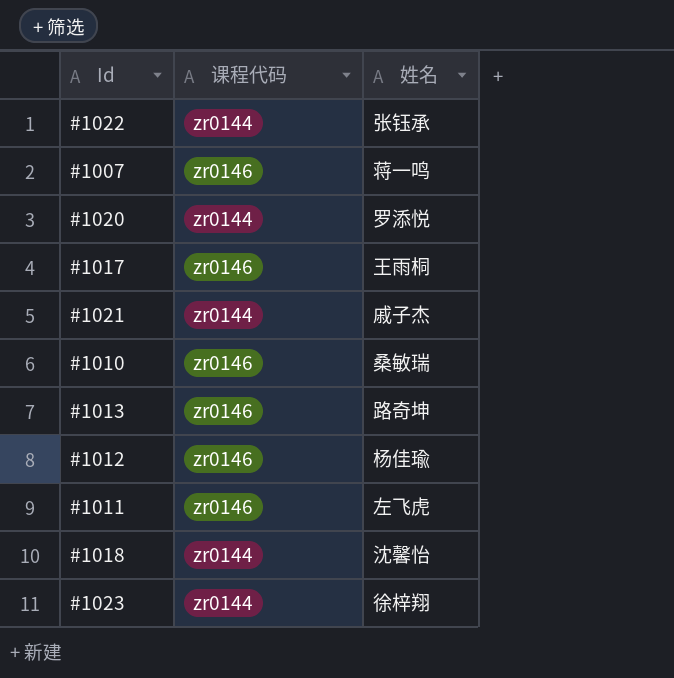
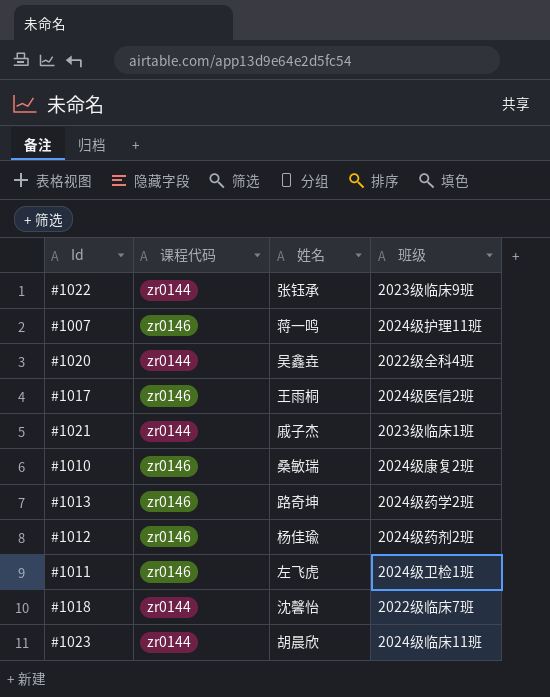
column 班级 | position: none -> 4
#1020 | 姓名: 罗添悦 -> 吴鑫垚
#1023 | 姓名: 徐梓翔 -> 胡晨欣

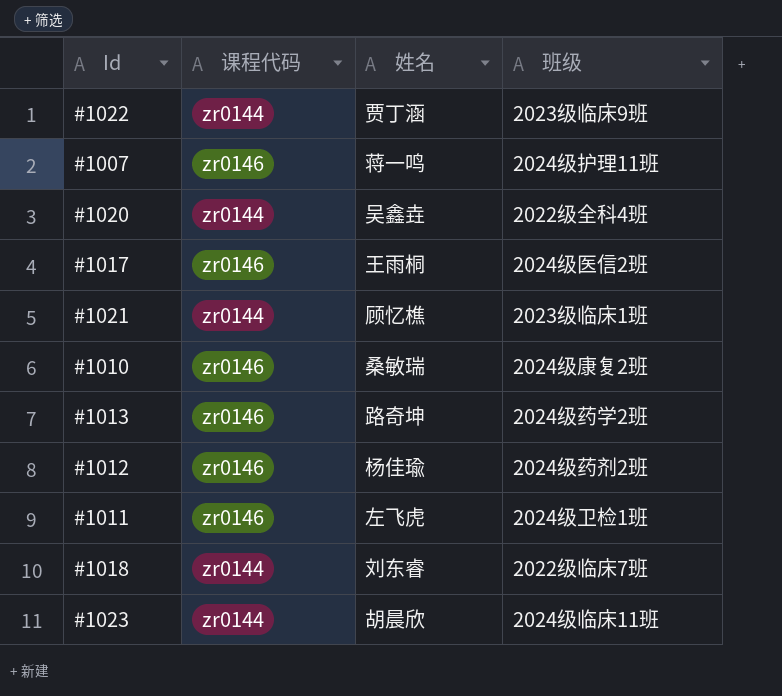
#1022 | 姓名: 张钰承 -> 贾丁涵
#1021 | 姓名: 戚子杰 -> 顾忆樵
#1018 | 姓名: 沈馨怡 -> 刘东睿

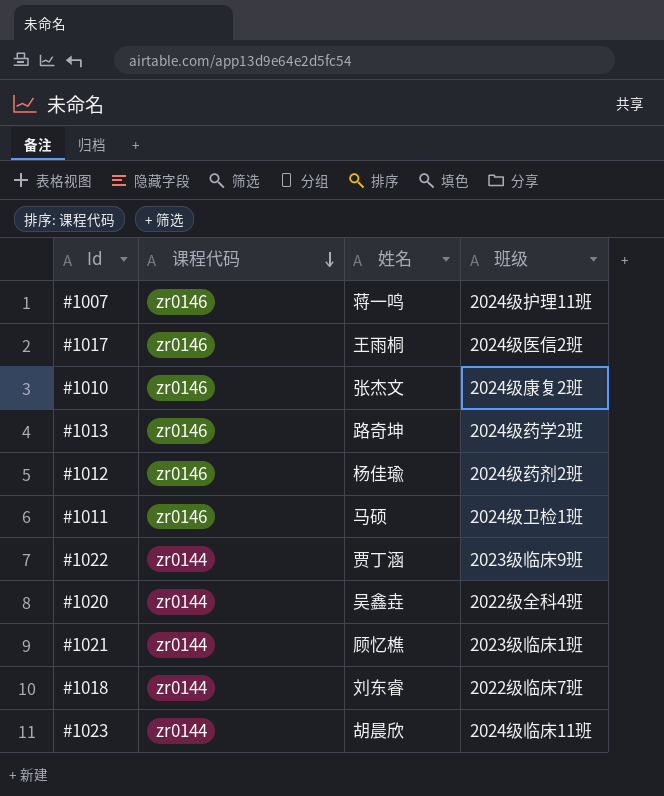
row order: none -> 课程代码 descending
#1010 | 姓名: 桑敏瑞 -> 张杰文
#1011 | 姓名: 左飞虎 -> 马硕

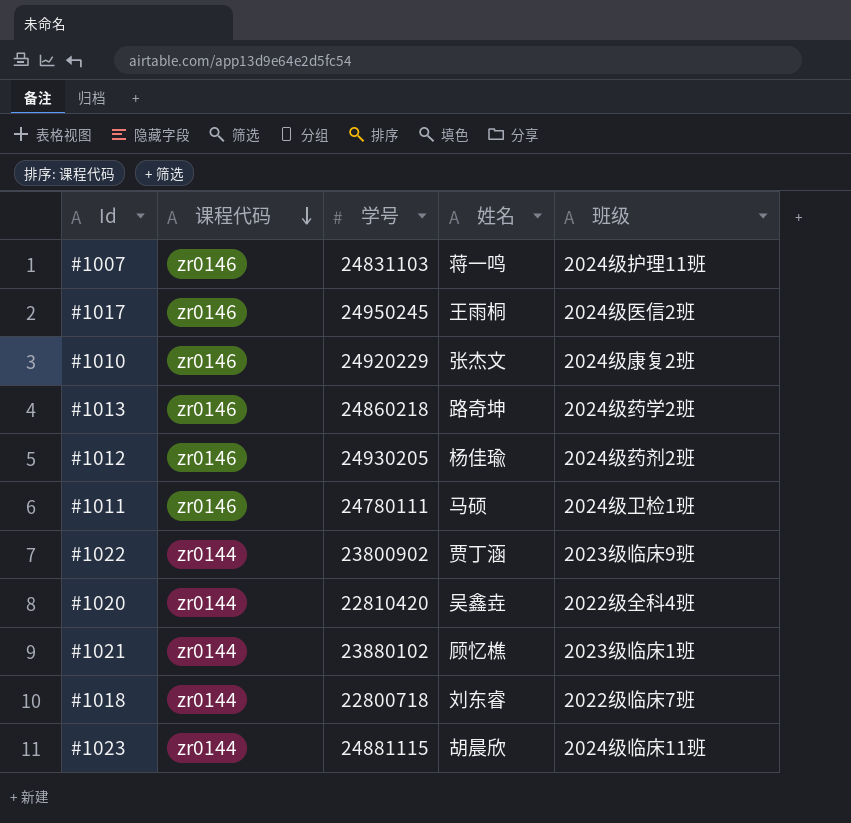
column 学号 | position: none -> 3

